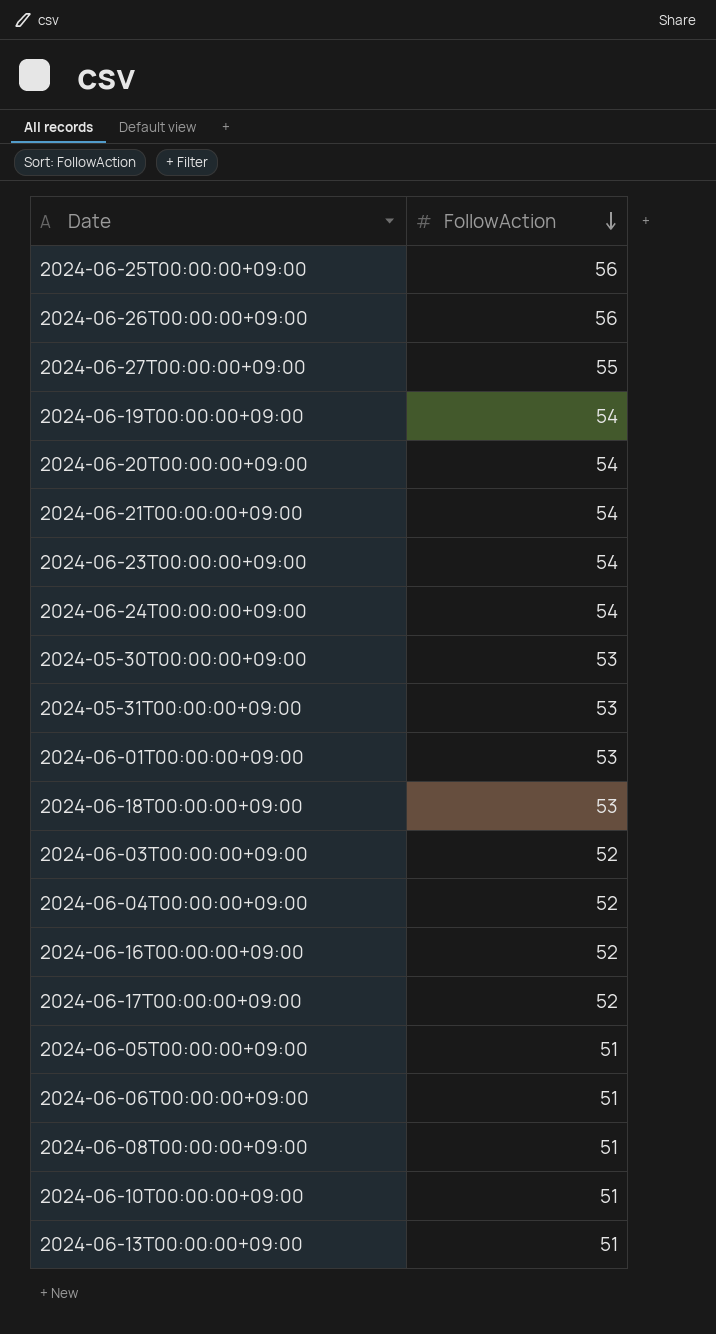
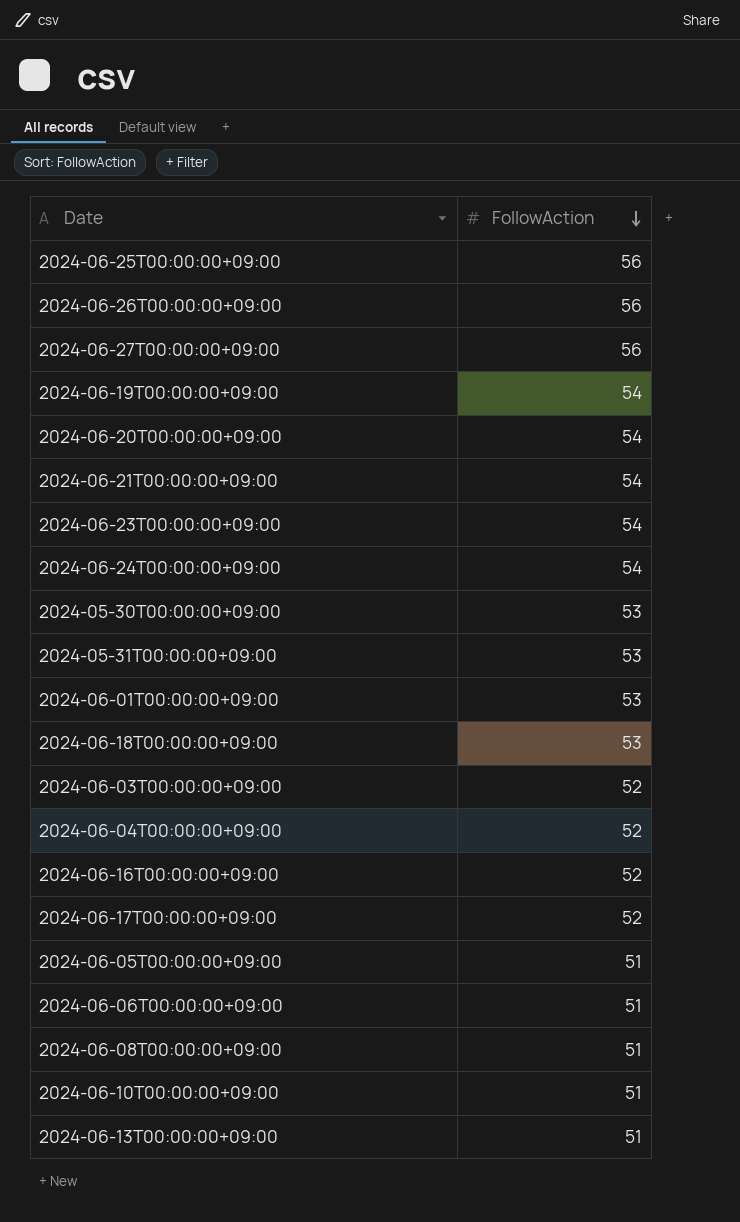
2024-06-27T00:00:00+09:00 | FollowAction: 55 -> 56

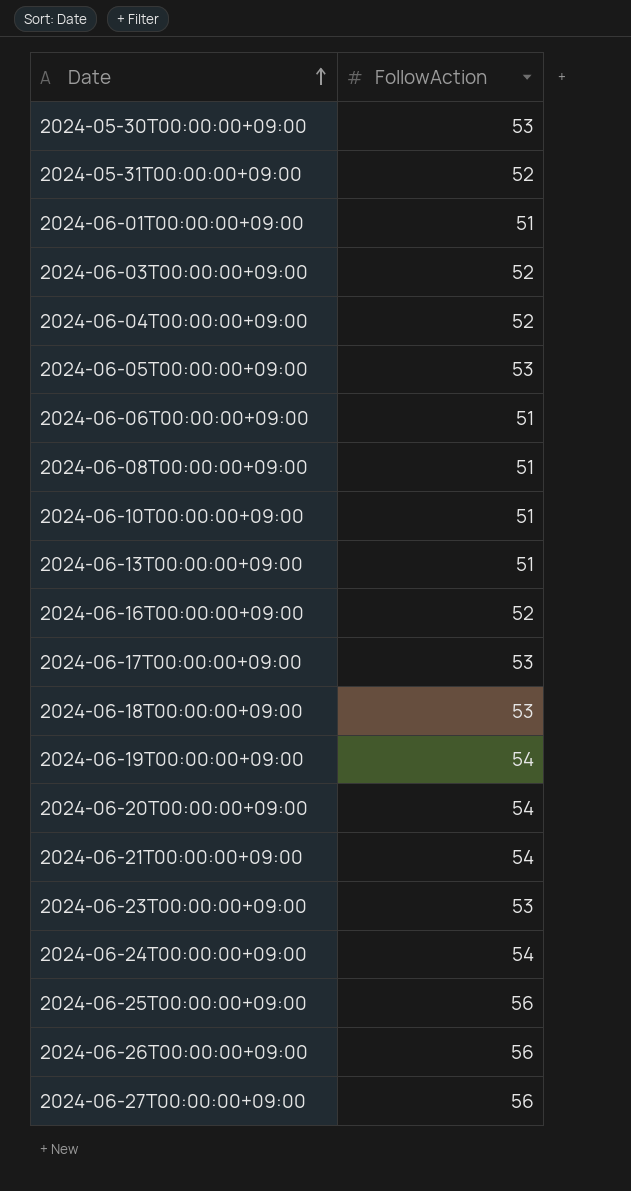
row order: FollowAction descending -> Date ascending
2024-05-31T00:00:00+09:00 | FollowAction: 53 -> 52
2024-06-01T00:00:00+09:00 | FollowAction: 53 -> 51
2024-06-05T00:00:00+09:00 | FollowAction: 51 -> 53
2024-06-17T00:00:00+09:00 | FollowAction: 52 -> 53
2024-06-23T00:00:00+09:00 | FollowAction: 54 -> 53

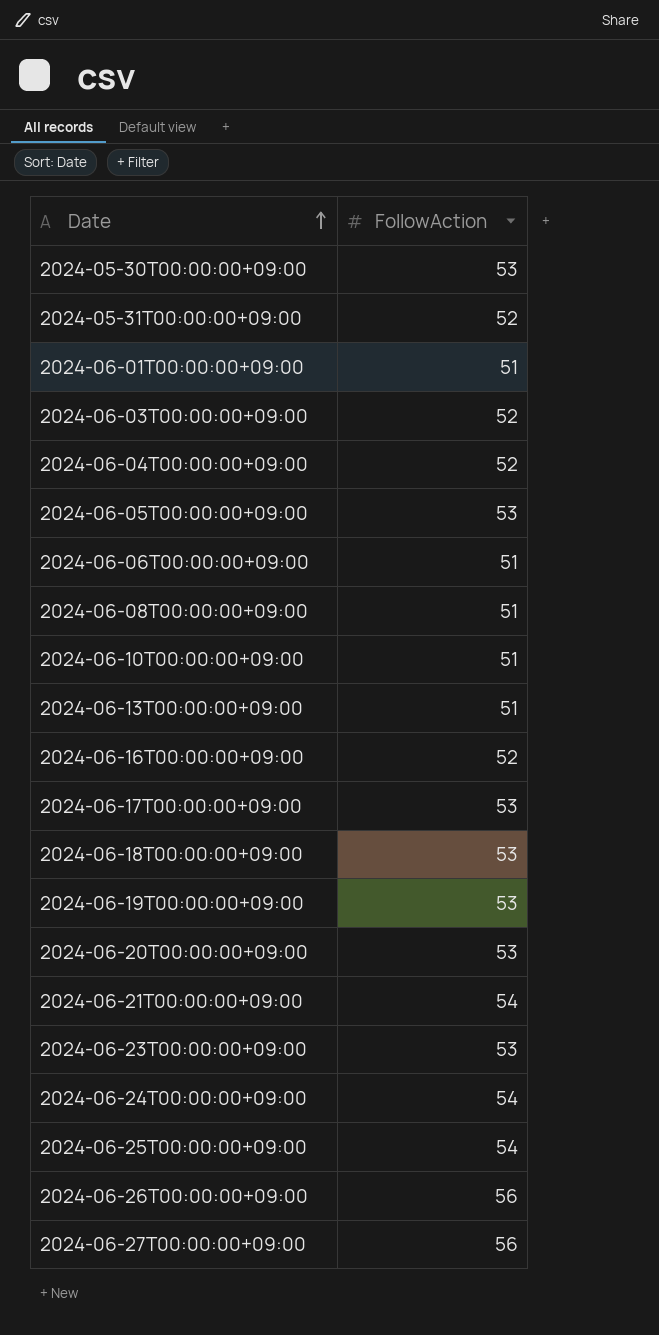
2024-06-19T00:00:00+09:00 | FollowAction: 54 -> 53
2024-06-20T00:00:00+09:00 | FollowAction: 54 -> 53
2024-06-25T00:00:00+09:00 | FollowAction: 56 -> 54

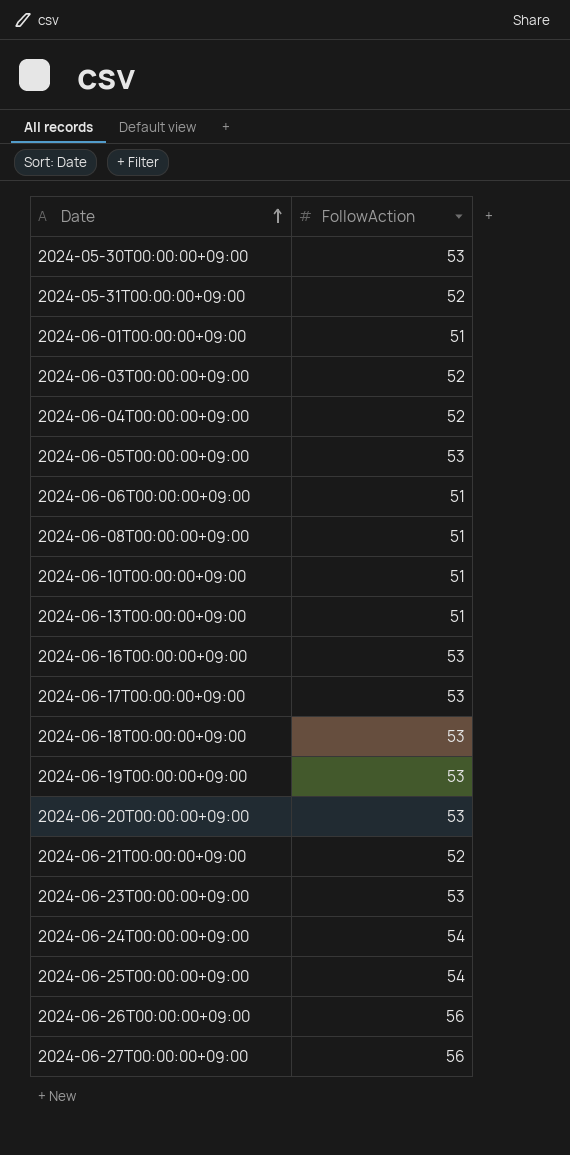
2024-06-16T00:00:00+09:00 | FollowAction: 52 -> 53
2024-06-21T00:00:00+09:00 | FollowAction: 54 -> 52

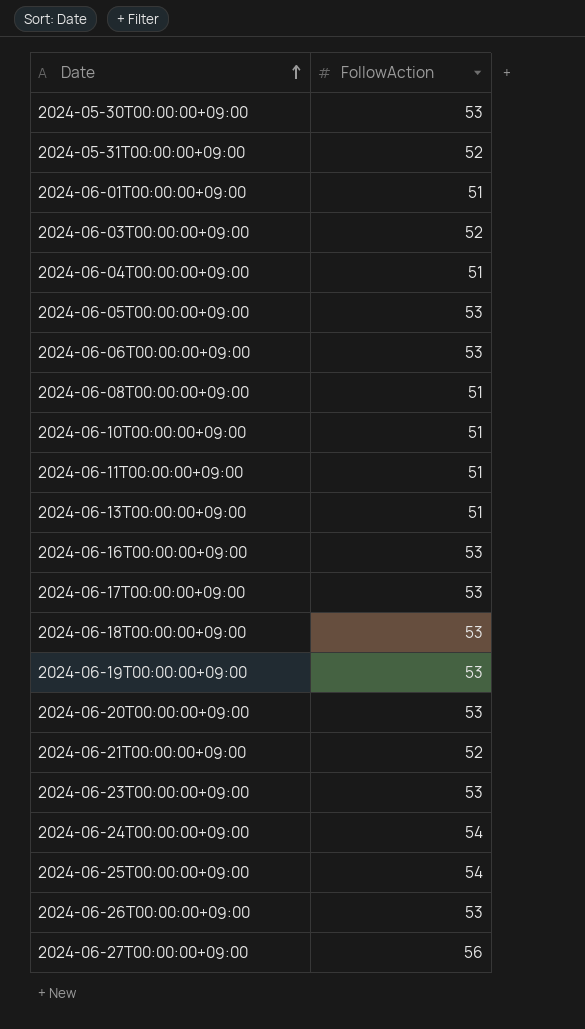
2024-06-04T00:00:00+09:00 | FollowAction: 52 -> 51
2024-06-06T00:00:00+09:00 | FollowAction: 51 -> 53
row 2024-06-11T00:00:00+09:00: none -> 51
2024-06-26T00:00:00+09:00 | FollowAction: 56 -> 53

